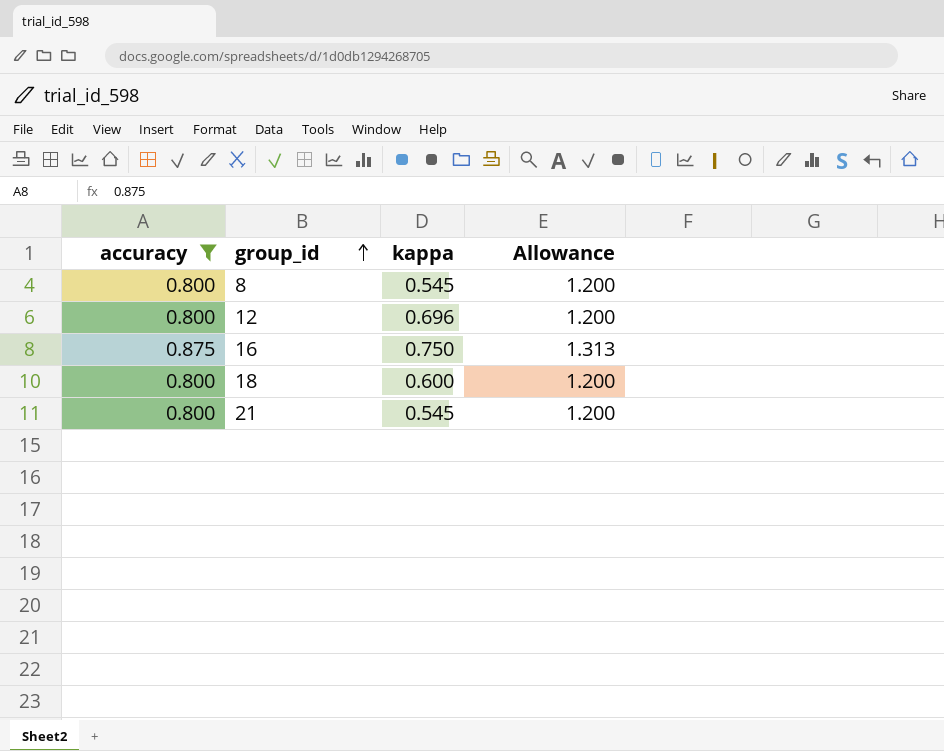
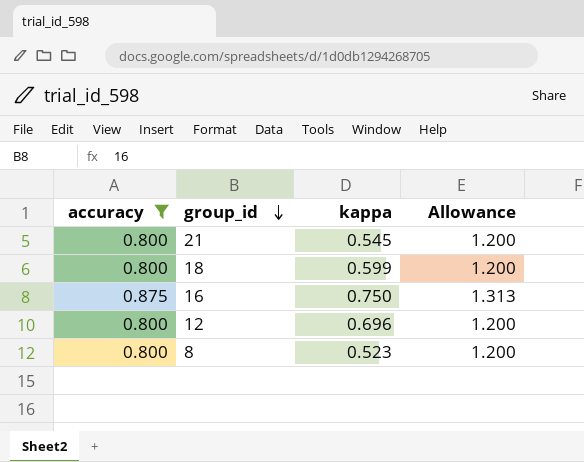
row order: group_id ascending -> group_id descending
18 | kappa: 0.600 -> 0.599
8 | kappa: 0.545 -> 0.523

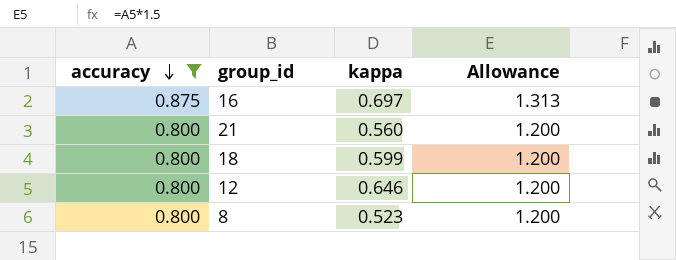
row order: group_id descending -> accuracy descending
16 | kappa: 0.750 -> 0.697
21 | kappa: 0.545 -> 0.560
12 | kappa: 0.696 -> 0.646

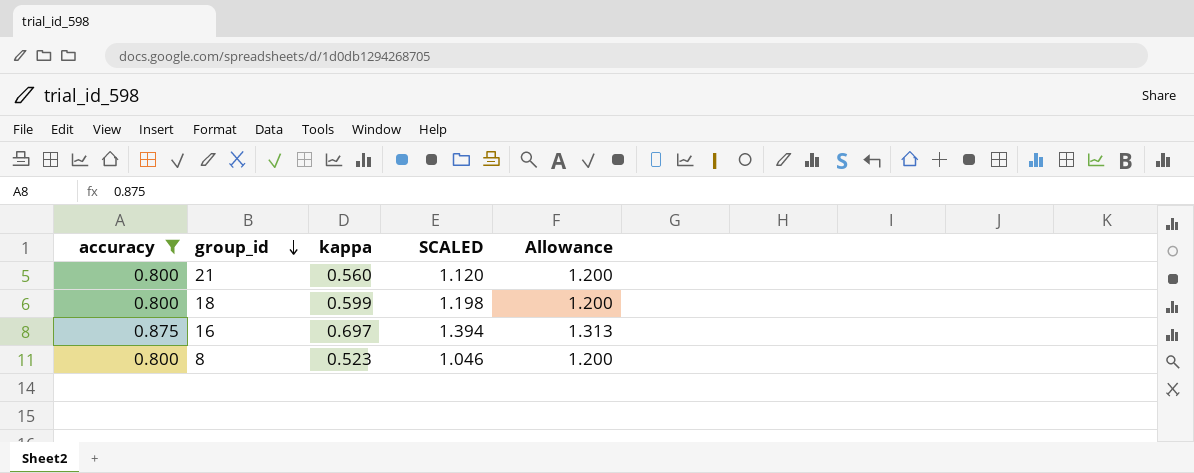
row order: accuracy descending -> group_id descending
column SCALED | formula: none -> [kappa] * 2
row 12: 0.800 | 0.646 | 1.200 -> none

